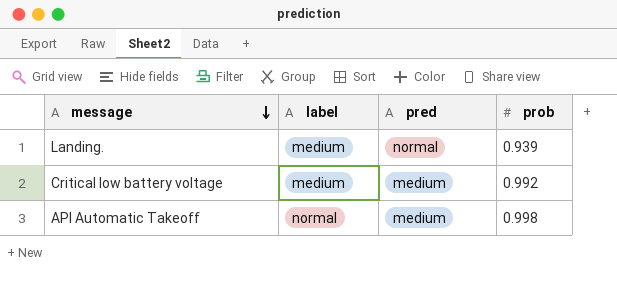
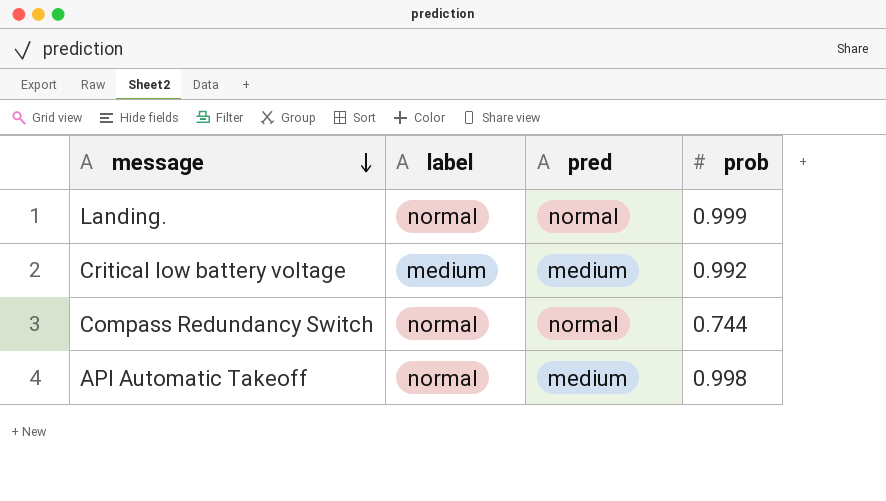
Landing. | label: medium -> normal
Landing. | prob: 0.939 -> 0.999
row Compass Redundancy Switch: none -> normal | normal | 0.744

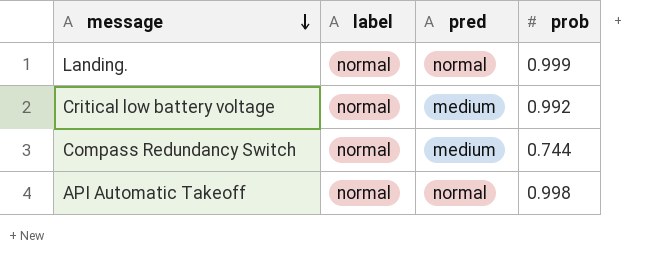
Critical low battery voltage | label: medium -> normal
Compass Redundancy Switch | pred: normal -> medium
API Automatic Takeoff | pred: medium -> normal

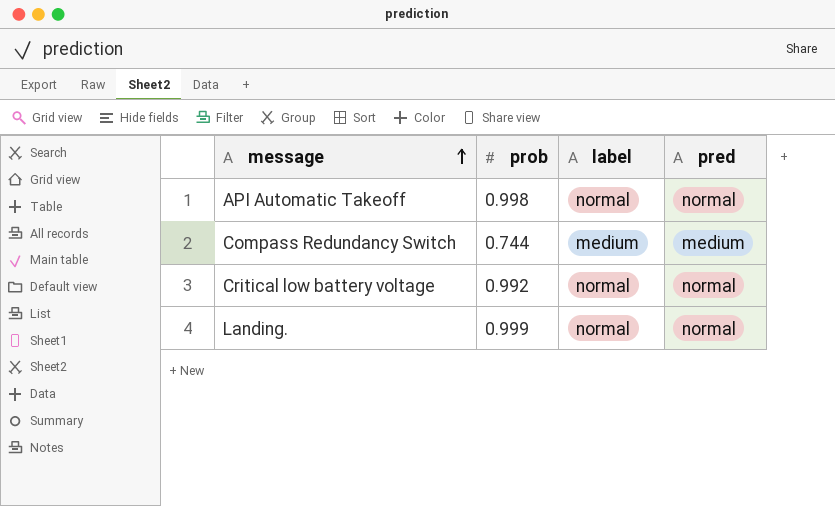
row order: message descending -> message ascending
column prob | position: 4 -> 2
Compass Redundancy Switch | label: normal -> medium
Critical low battery voltage | pred: medium -> normal

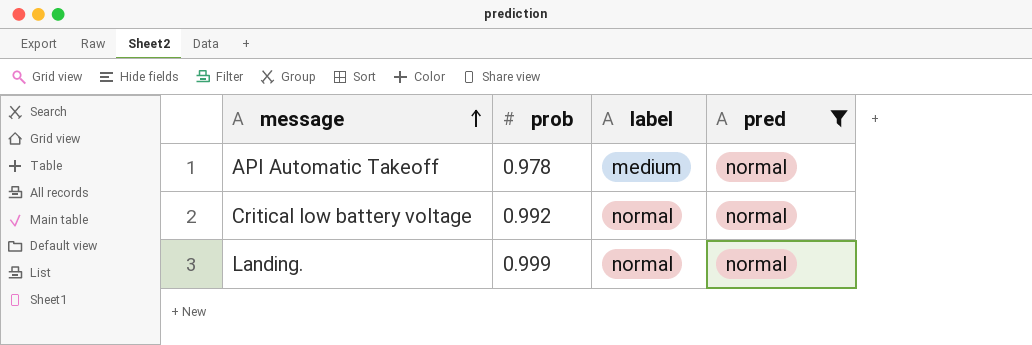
filter: none -> pred = normal
API Automatic Takeoff | prob: 0.998 -> 0.978
API Automatic Takeoff | label: normal -> medium

